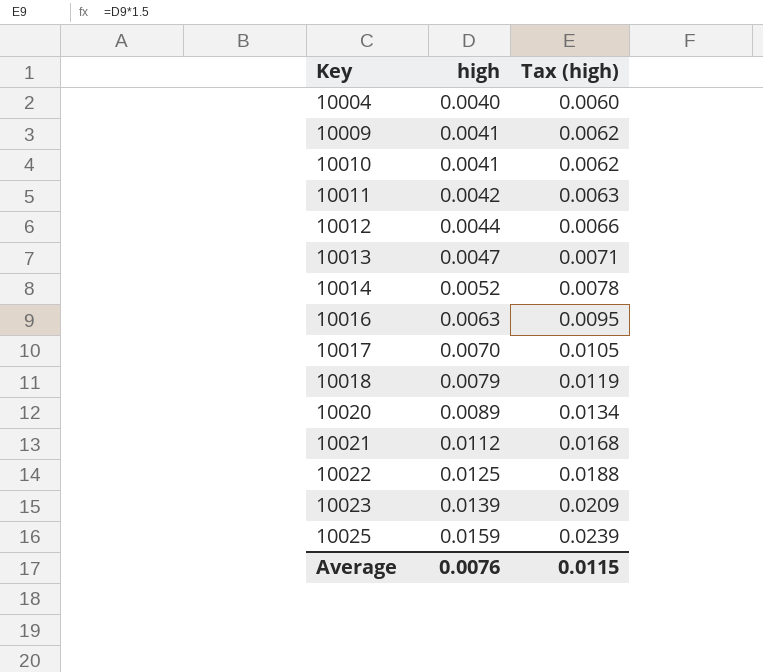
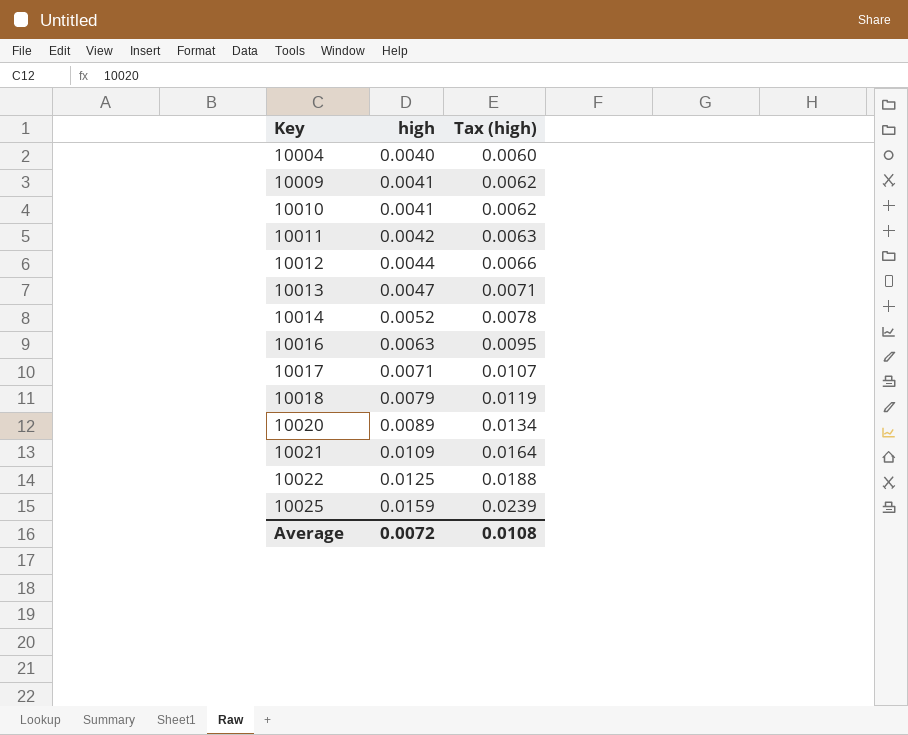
row 10023: 0.0139 | 0.0209 -> none
10017 | high: 0.0070 -> 0.0071
10017 | Tax (high): 0.0105 -> 0.0107
10021 | high: 0.0112 -> 0.0109
10021 | Tax (high): 0.0168 -> 0.0164
Average | high: 0.0076 -> 0.0072
Average | Tax (high): 0.0115 -> 0.0108

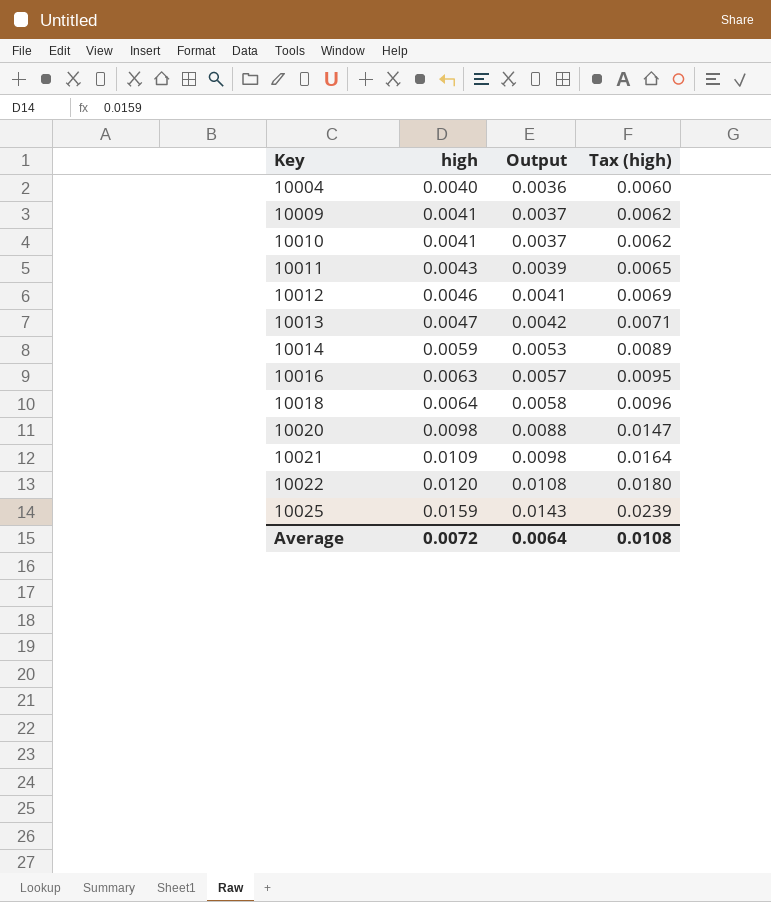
column Output | formula: none -> [high] * 0.9
row 10017: 0.0071 | 0.0107 -> none
10011 | high: 0.0042 -> 0.0043
10011 | Tax (high): 0.0063 -> 0.0065
10012 | high: 0.0044 -> 0.0046
10012 | Tax (high): 0.0066 -> 0.0069
10014 | high: 0.0052 -> 0.0059
10014 | Tax (high): 0.0078 -> 0.0089
10018 | high: 0.0079 -> 0.0064
10018 | Tax (high): 0.0119 -> 0.0096
10020 | high: 0.0089 -> 0.0098
10020 | Tax (high): 0.0134 -> 0.0147
10022 | high: 0.0125 -> 0.0120
10022 | Tax (high): 0.0188 -> 0.0180

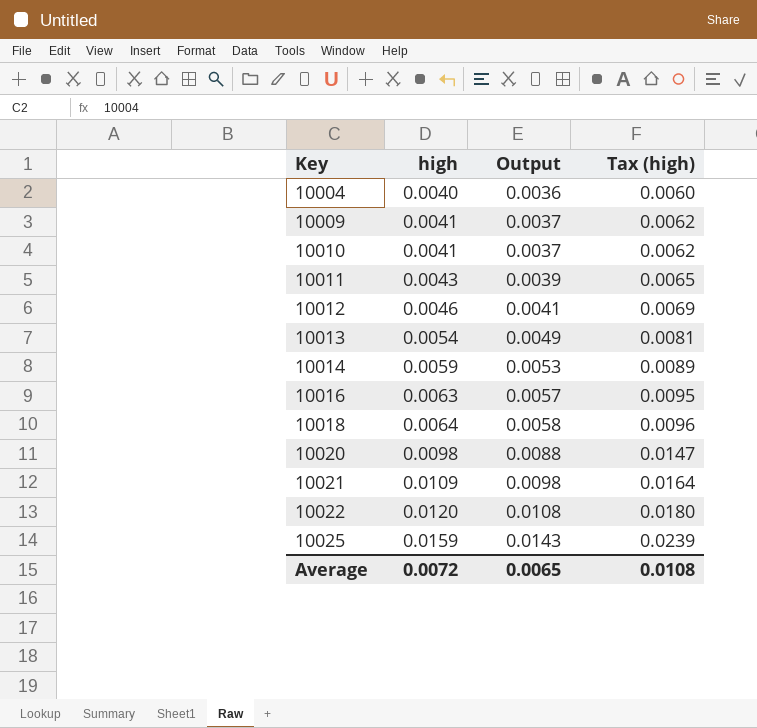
10013 | high: 0.0047 -> 0.0054
10013 | Output: 0.0042 -> 0.0049
10013 | Tax (high): 0.0071 -> 0.0081
Average | Output: 0.0064 -> 0.0065

